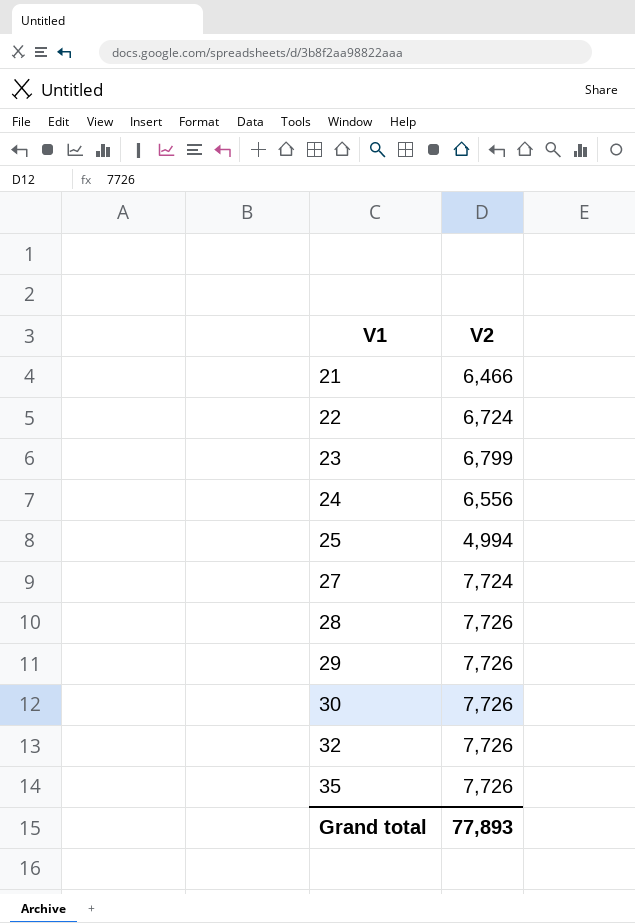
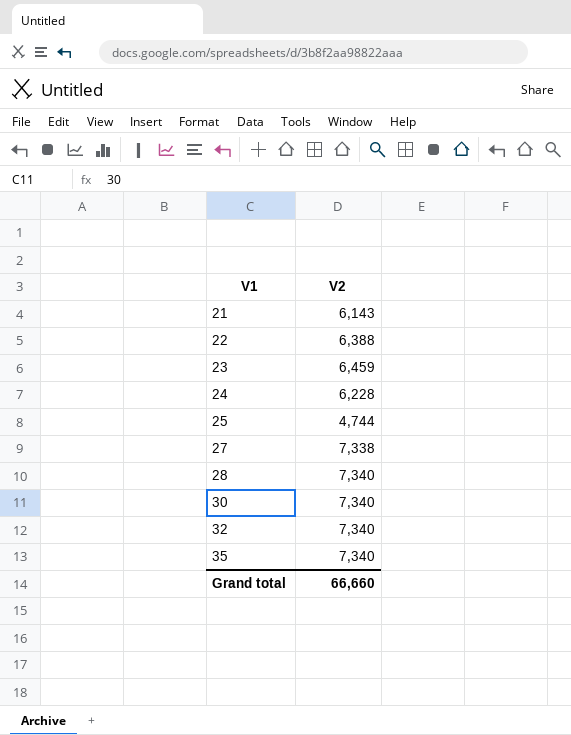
row 29: 7,726 -> none
21 | V2: 6,466 -> 6,143
22 | V2: 6,724 -> 6,388
23 | V2: 6,799 -> 6,459
24 | V2: 6,556 -> 6,228
25 | V2: 4,994 -> 4,744
27 | V2: 7,724 -> 7,338
28 | V2: 7,726 -> 7,340
30 | V2: 7,726 -> 7,340
32 | V2: 7,726 -> 7,340
35 | V2: 7,726 -> 7,340
Grand total | V2: 77,893 -> 66,660

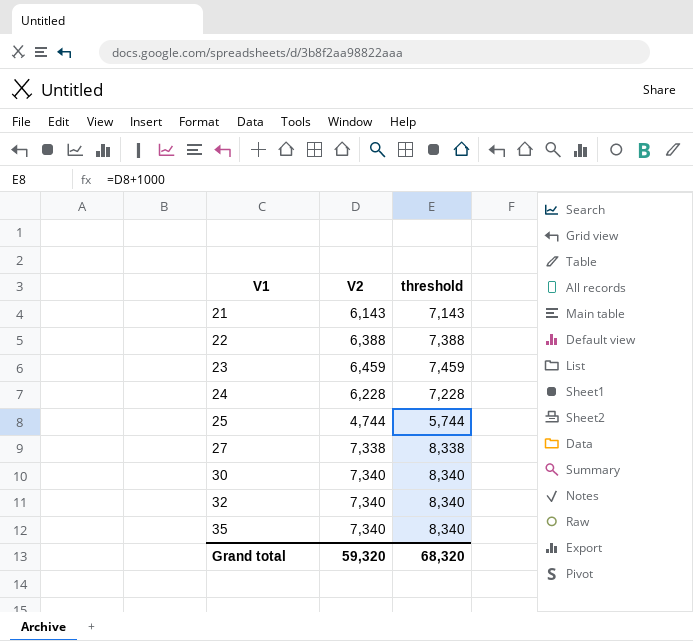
column threshold | formula: none -> [V2] + 1000
row 28: 7,340 -> none
Grand total | V2: 66,660 -> 59,320

